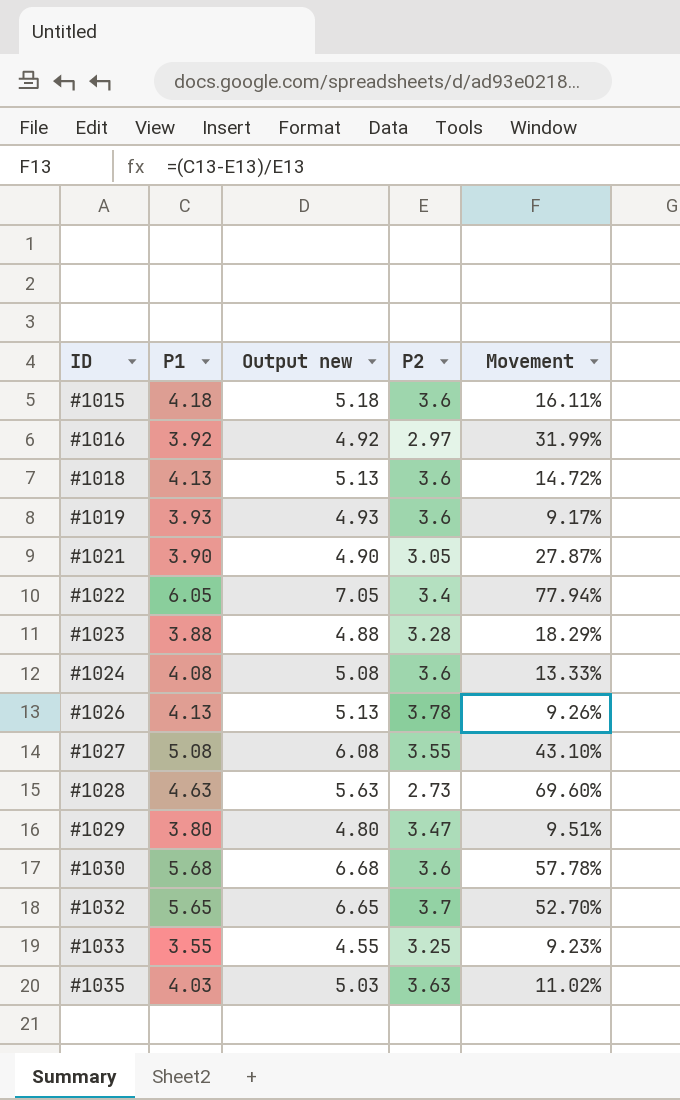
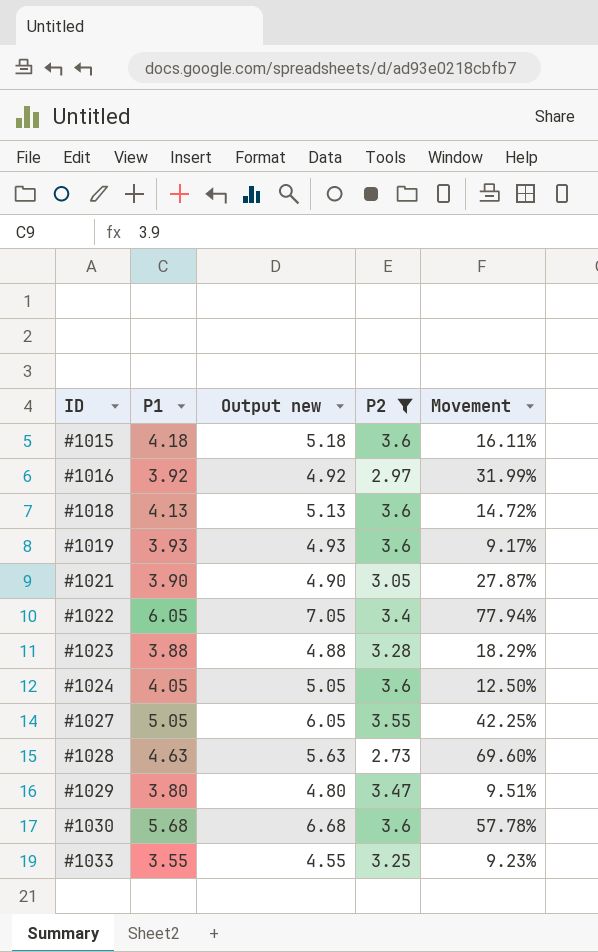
filter: none -> P2 <= 3.6
#1024 | P1: 4.08 -> 4.05
#1024 | Output new: 5.08 -> 5.05
#1024 | Movement: 13.33% -> 12.50%
#1027 | P1: 5.08 -> 5.05
#1027 | Output new: 6.08 -> 6.05
#1027 | Movement: 43.10% -> 42.25%

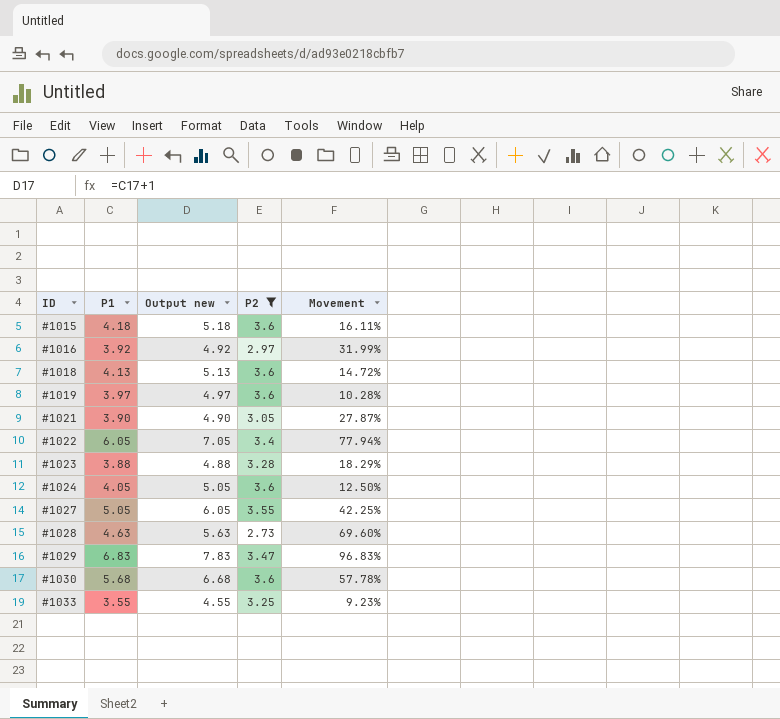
#1019 | P1: 3.93 -> 3.97
#1019 | Output new: 4.93 -> 4.97
#1019 | Movement: 9.17% -> 10.28%
#1029 | P1: 3.80 -> 6.83
#1029 | Output new: 4.80 -> 7.83
#1029 | Movement: 9.51% -> 96.83%

